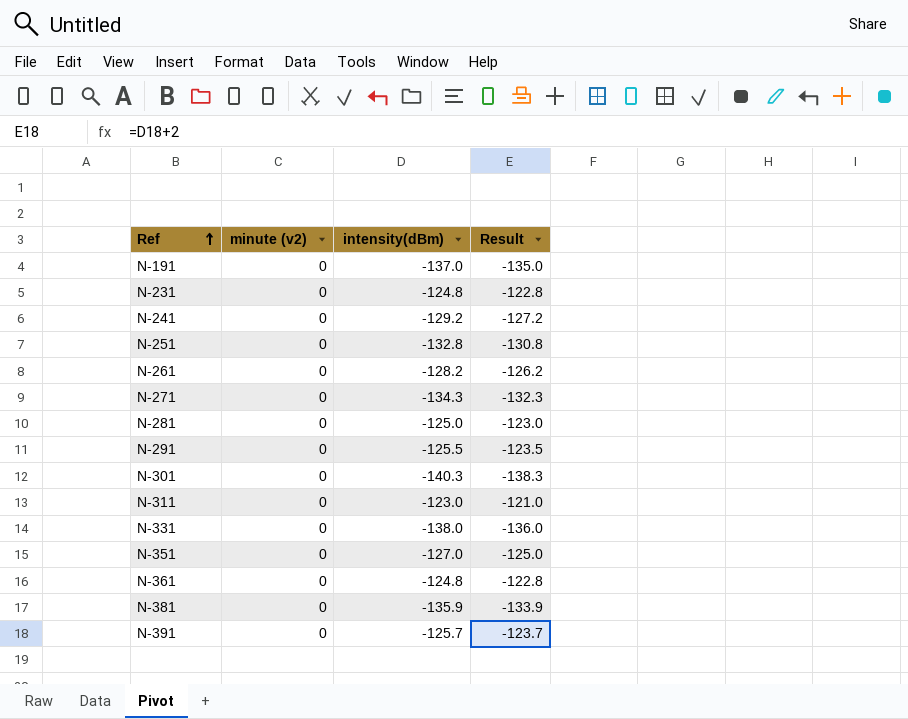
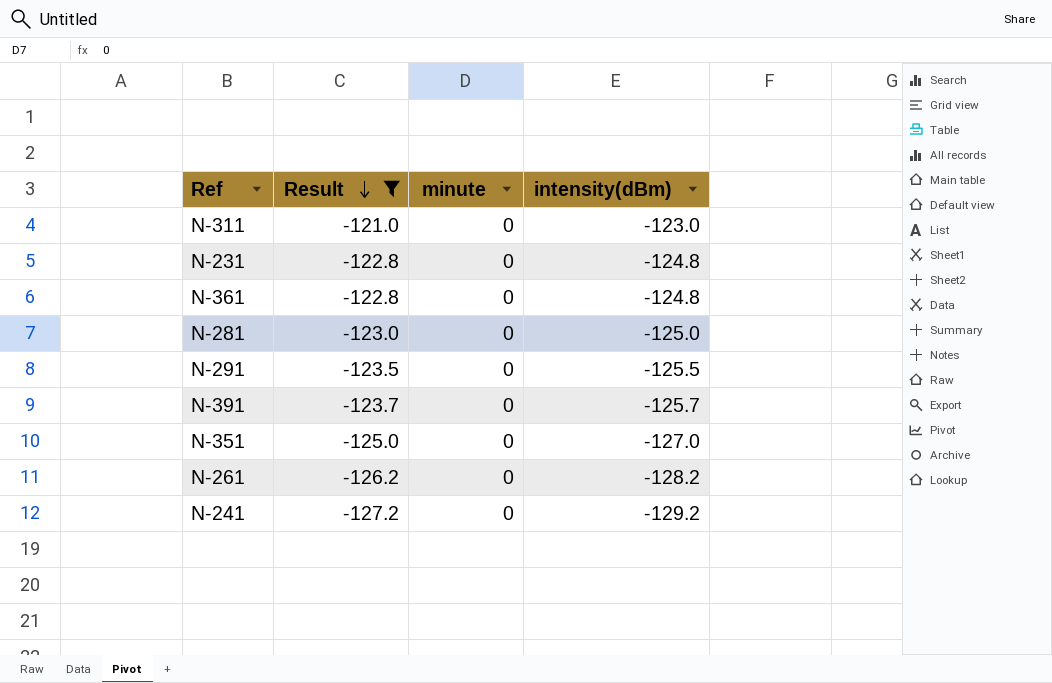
filter: none -> Result >= -127.2
row order: Ref ascending -> Result descending
column Result | position: 4 -> 2
column name: minute (v2) -> minute

